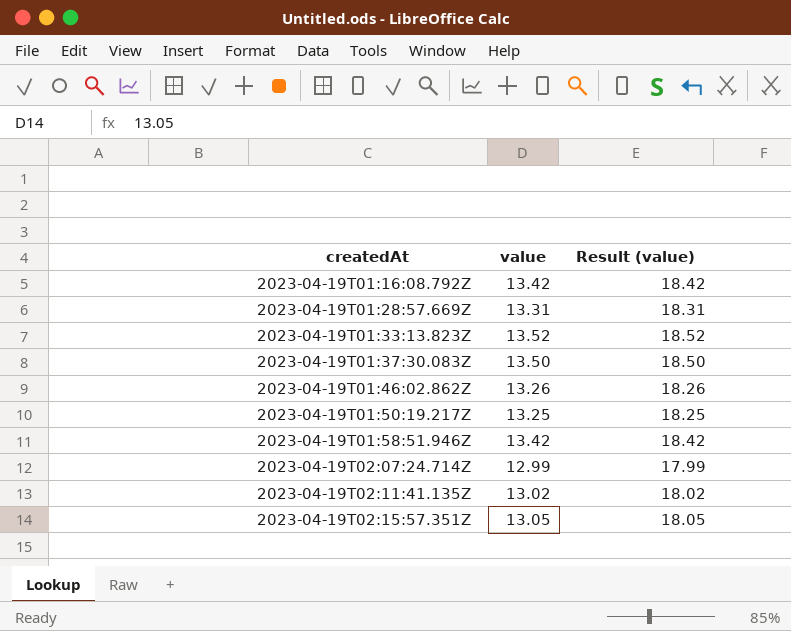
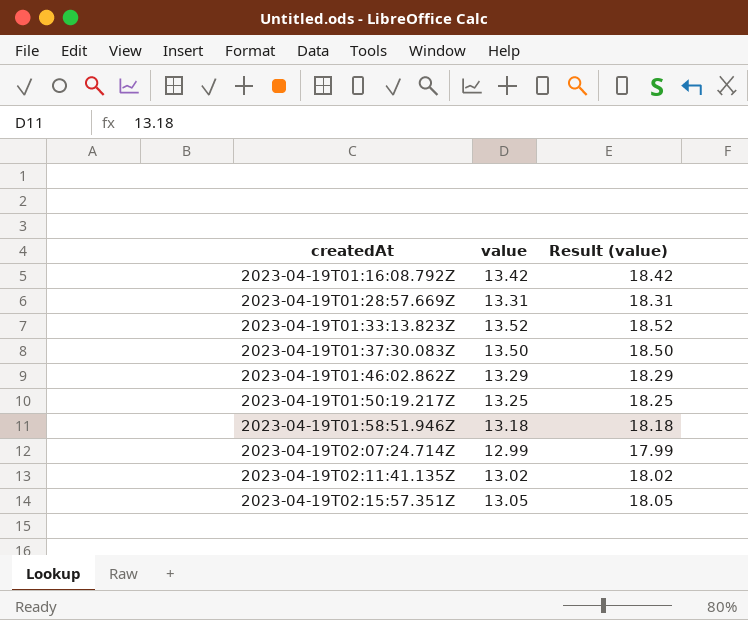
2023-04-19T01:46:02.862Z | value: 13.26 -> 13.29
2023-04-19T01:46:02.862Z | Result (value): 18.26 -> 18.29
2023-04-19T01:58:51.946Z | value: 13.42 -> 13.18
2023-04-19T01:58:51.946Z | Result (value): 18.42 -> 18.18

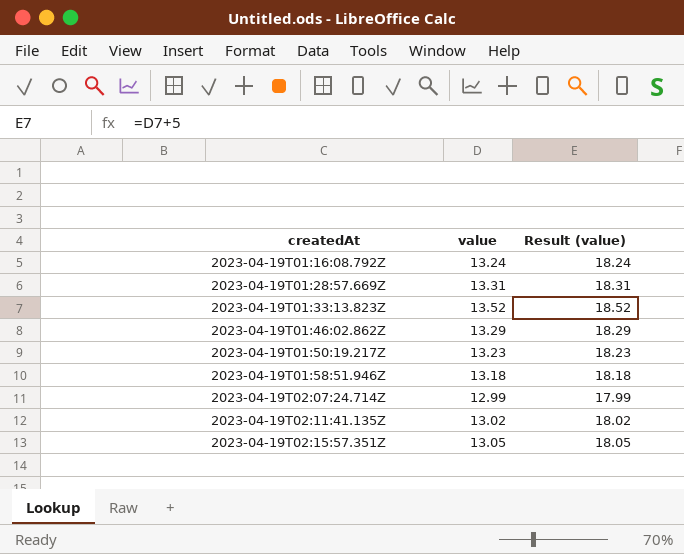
row 2023-04-19T01:37:30.083Z: 13.50 | 18.50 -> none
2023-04-19T01:16:08.792Z | value: 13.42 -> 13.24
2023-04-19T01:16:08.792Z | Result (value): 18.42 -> 18.24
2023-04-19T01:50:19.217Z | value: 13.25 -> 13.23
2023-04-19T01:50:19.217Z | Result (value): 18.25 -> 18.23

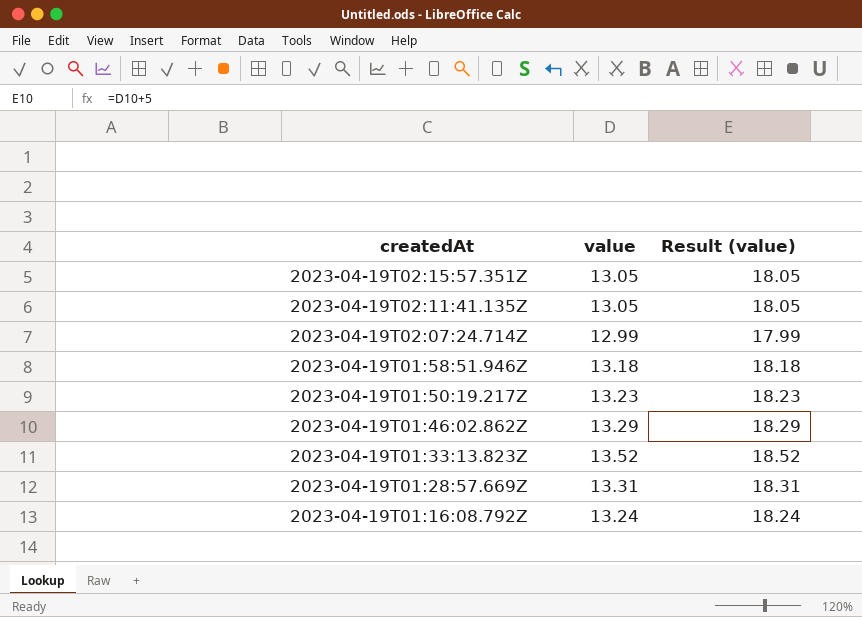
row order: createdAt ascending -> createdAt descending
2023-04-19T02:11:41.135Z | value: 13.02 -> 13.05
2023-04-19T02:11:41.135Z | Result (value): 18.02 -> 18.05

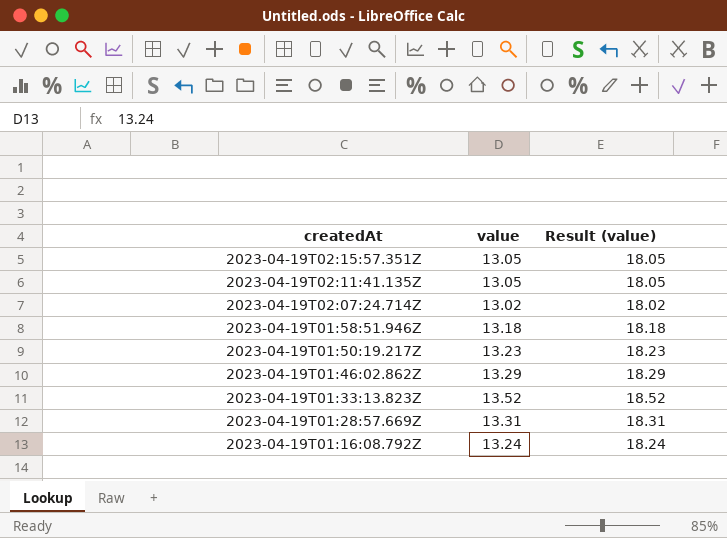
2023-04-19T02:07:24.714Z | value: 12.99 -> 13.02
2023-04-19T02:07:24.714Z | Result (value): 17.99 -> 18.02

